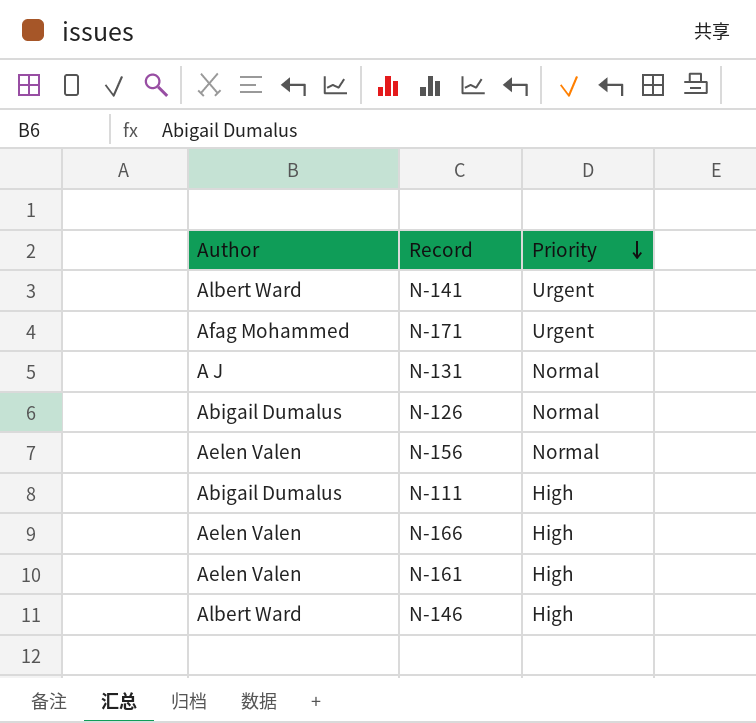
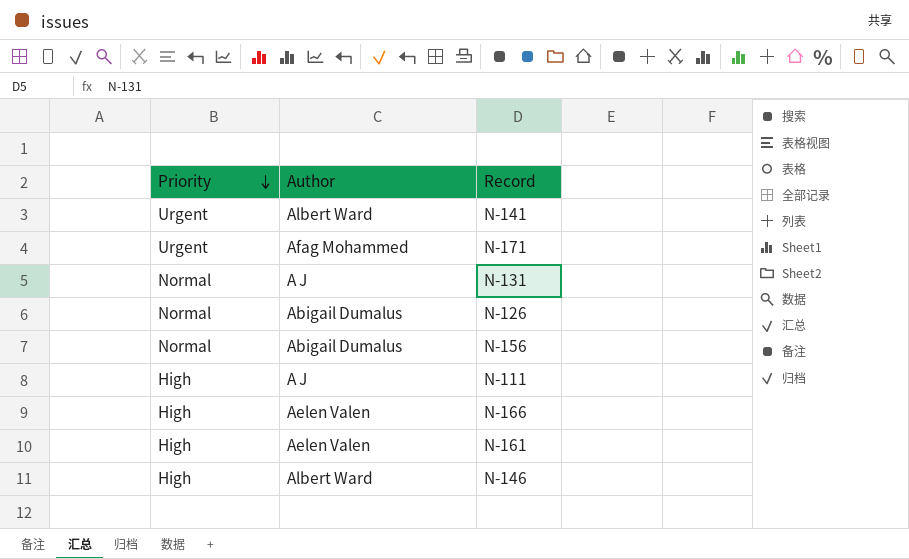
column Priority | position: 3 -> 1
N-156 | Author: Aelen Valen -> Abigail Dumalus
N-111 | Author: Abigail Dumalus -> A J

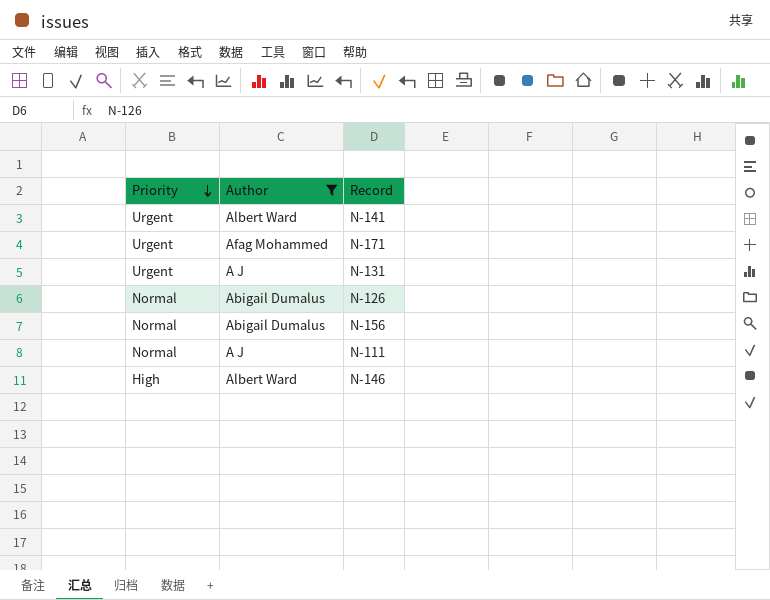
filter: none -> Author != Aelen Valen
N-131 | Priority: Normal -> Urgent
N-111 | Priority: High -> Normal

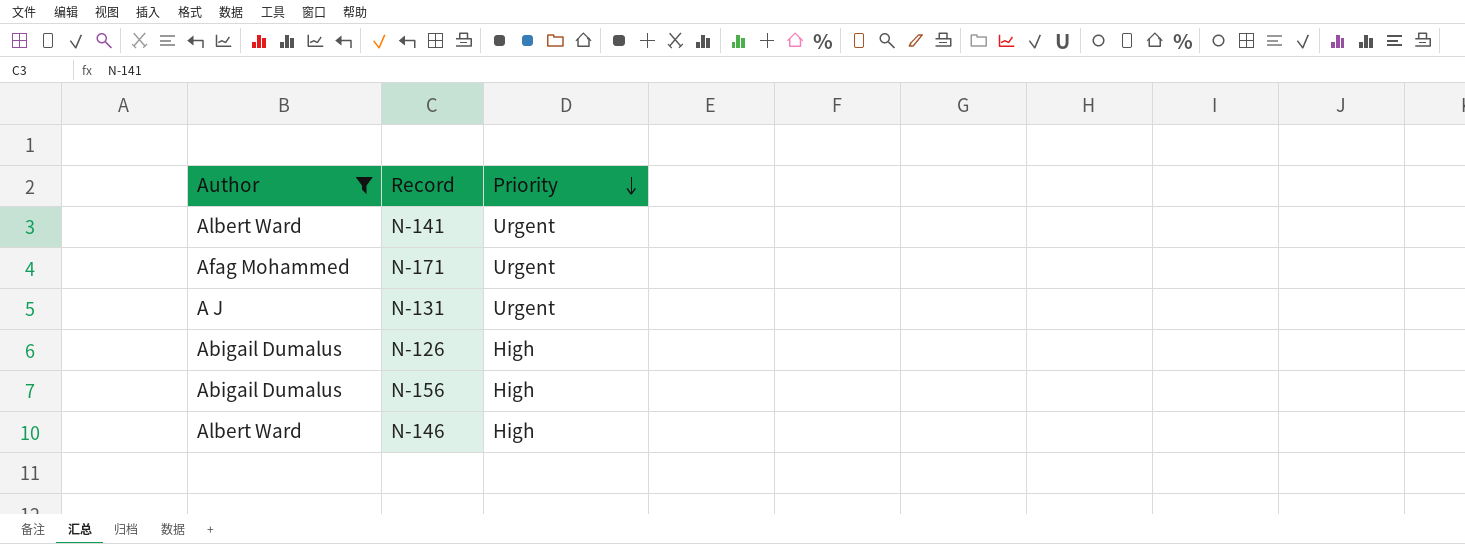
column Priority | position: 1 -> 3
row N-111: Normal | A J -> none
N-126 | Priority: Normal -> High
N-156 | Priority: Normal -> High

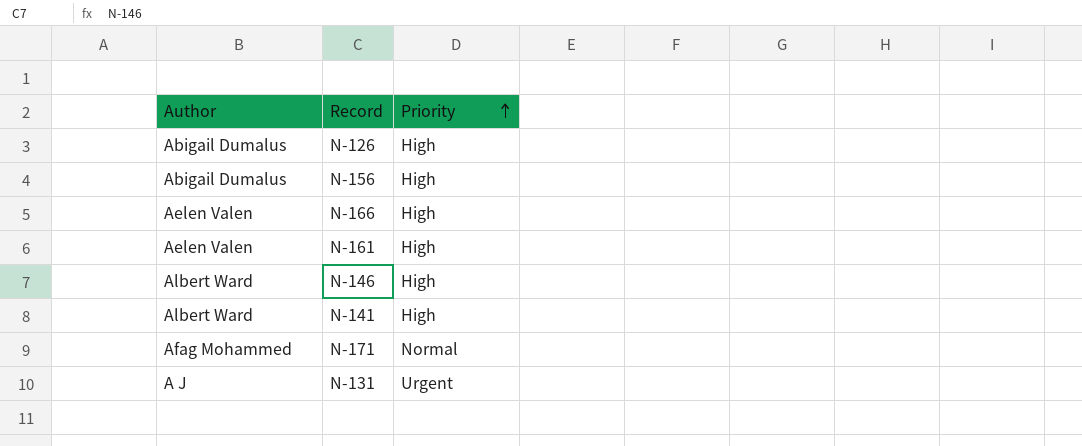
filter: Author != Aelen Valen -> none
row order: Priority descending -> Priority ascending
N-141 | Priority: Urgent -> High
N-171 | Priority: Urgent -> Normal

